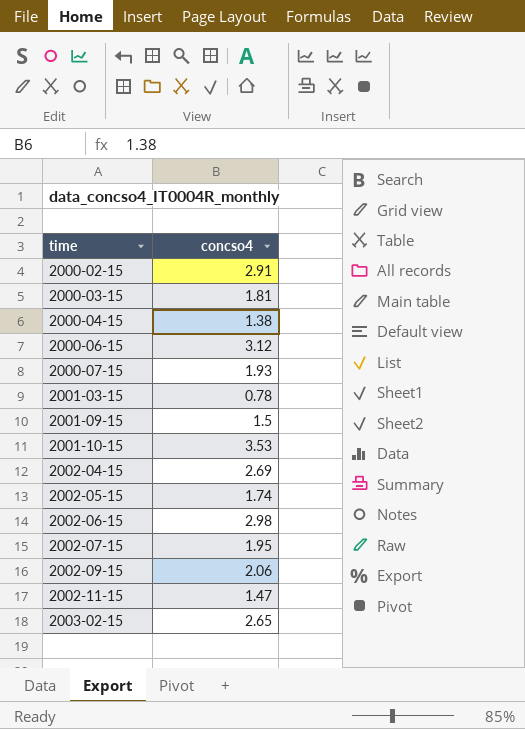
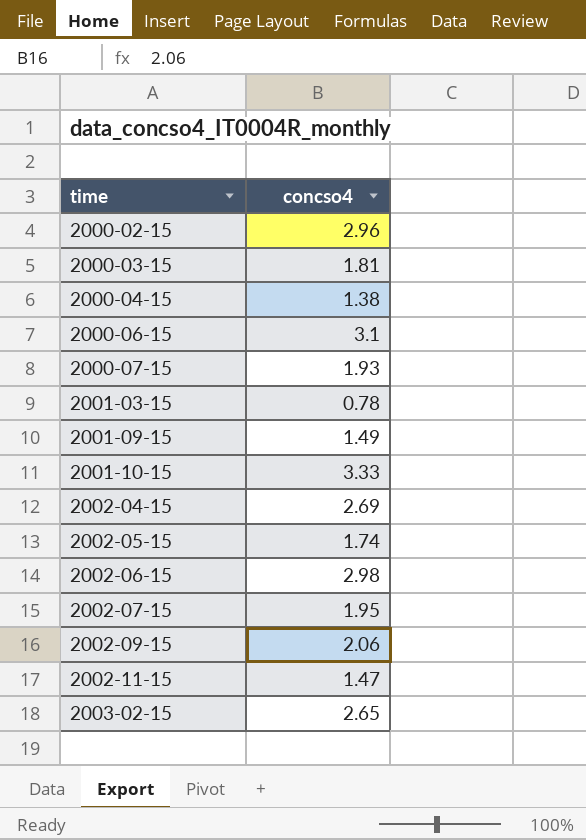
2000-02-15 | concso4: 2.91 -> 2.96
2000-06-15 | concso4: 3.12 -> 3.1
2001-09-15 | concso4: 1.5 -> 1.49
2001-10-15 | concso4: 3.53 -> 3.33

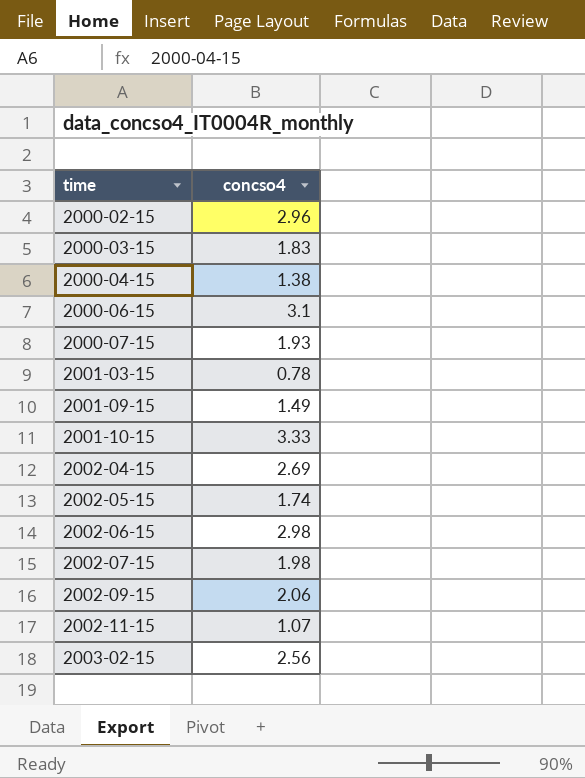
2000-03-15 | concso4: 1.81 -> 1.83
2002-07-15 | concso4: 1.95 -> 1.98
2002-11-15 | concso4: 1.47 -> 1.07
2003-02-15 | concso4: 2.65 -> 2.56

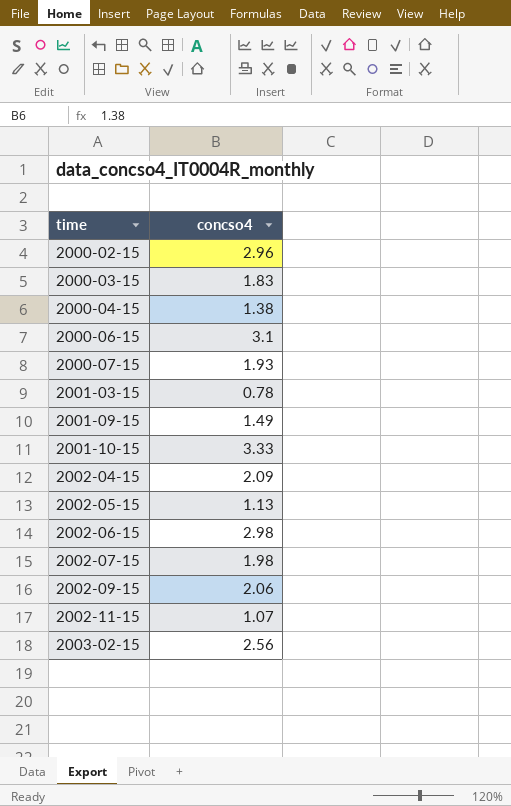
2002-04-15 | concso4: 2.69 -> 2.09
2002-05-15 | concso4: 1.74 -> 1.13

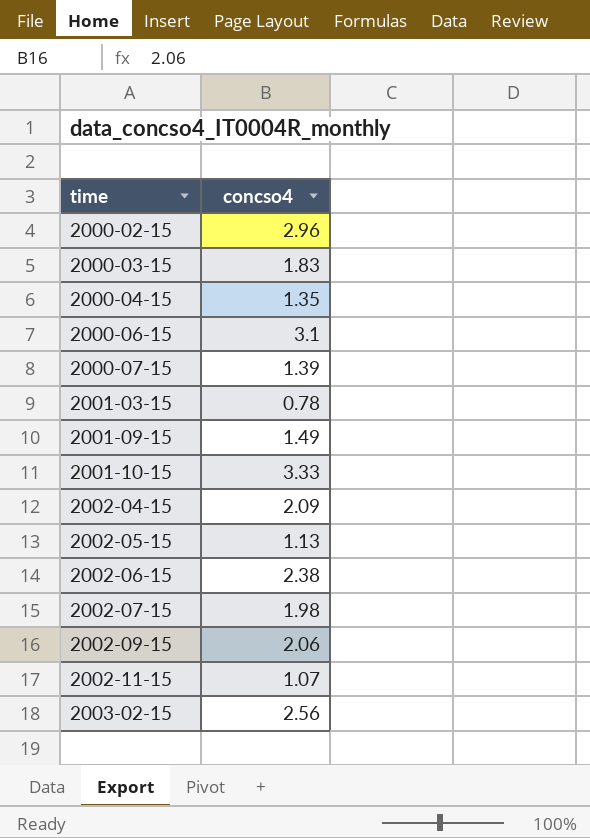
2000-04-15 | concso4: 1.38 -> 1.35
2000-07-15 | concso4: 1.93 -> 1.39
2002-06-15 | concso4: 2.98 -> 2.38

